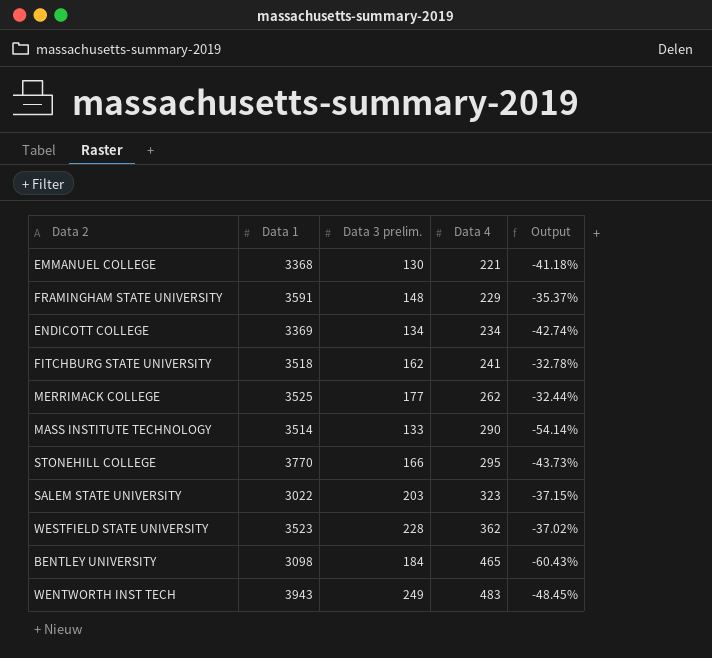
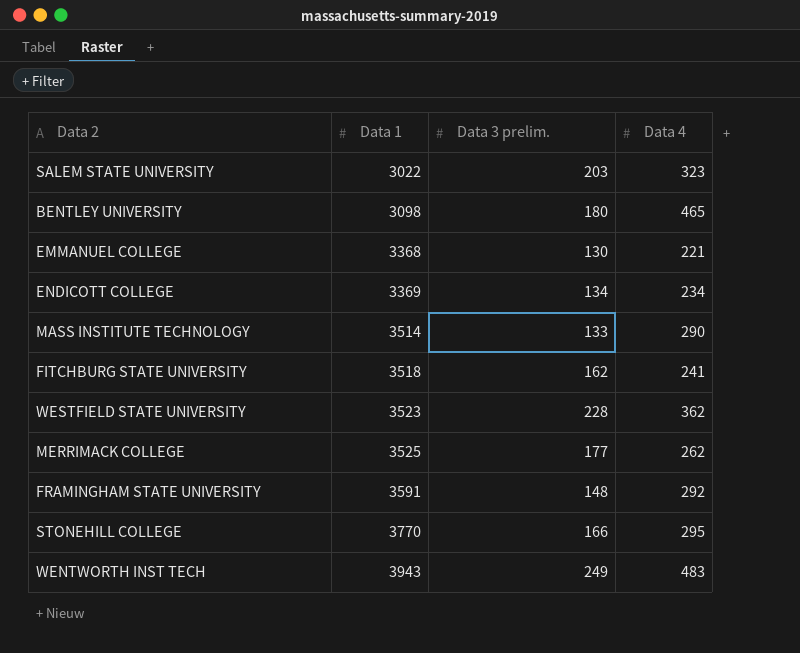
row order: Data 4 ascending -> Data 1 ascending
column Output | formula: ([Data 3 prelim.] - [Data 4]) / [Data 4] -> none
BENTLEY UNIVERSITY | Data 3 prelim.: 184 -> 180
FRAMINGHAM STATE UNIVERSITY | Data 4: 229 -> 292

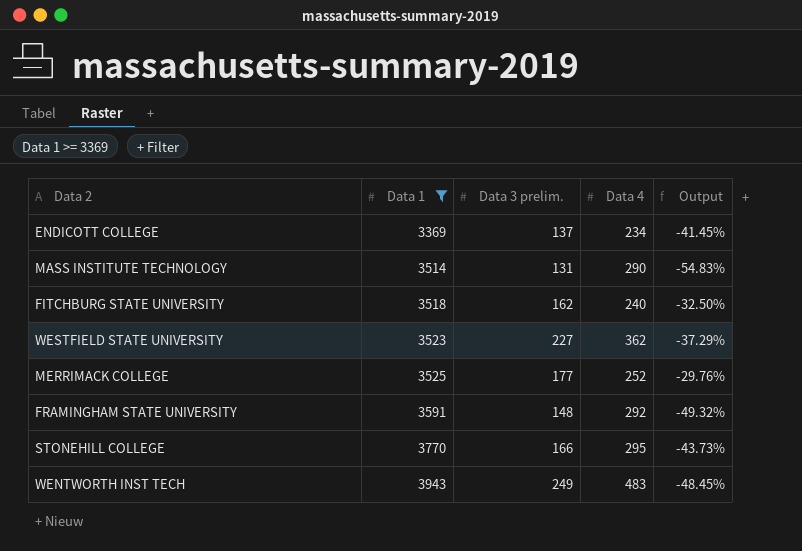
filter: none -> Data 1 >= 3369
column Output | formula: none -> ([Data 3 prelim.] - [Data 4]) / [Data 4]
ENDICOTT COLLEGE | Data 3 prelim.: 134 -> 137
MASS INSTITUTE TECHNOLOGY | Data 3 prelim.: 133 -> 131
FITCHBURG STATE UNIVERSITY | Data 4: 241 -> 240
WESTFIELD STATE UNIVERSITY | Data 3 prelim.: 228 -> 227
MERRIMACK COLLEGE | Data 4: 262 -> 252

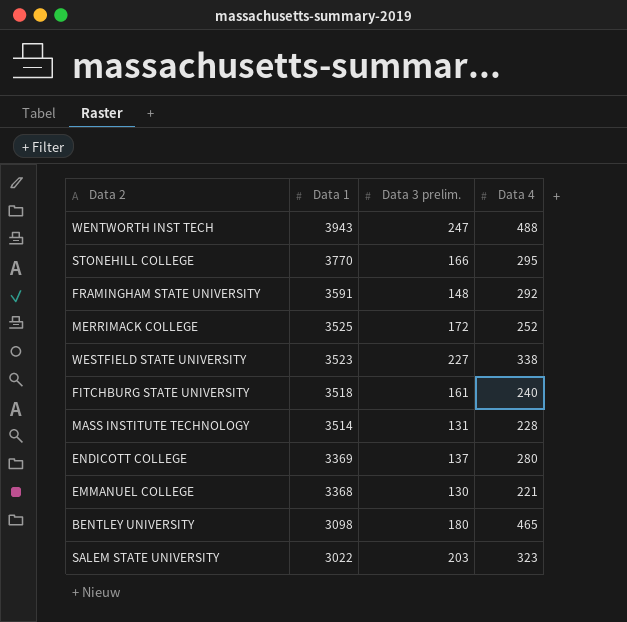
filter: Data 1 >= 3369 -> none
row order: Data 1 ascending -> Data 1 descending
column Output | formula: ([Data 3 prelim.] - [Data 4]) / [Data 4] -> none
WENTWORTH INST TECH | Data 3 prelim.: 249 -> 247
WENTWORTH INST TECH | Data 4: 483 -> 488
MERRIMACK COLLEGE | Data 3 prelim.: 177 -> 172
WESTFIELD STATE UNIVERSITY | Data 4: 362 -> 338
FITCHBURG STATE UNIVERSITY | Data 3 prelim.: 162 -> 161
MASS INSTITUTE TECHNOLOGY | Data 4: 290 -> 228
ENDICOTT COLLEGE | Data 4: 234 -> 280

